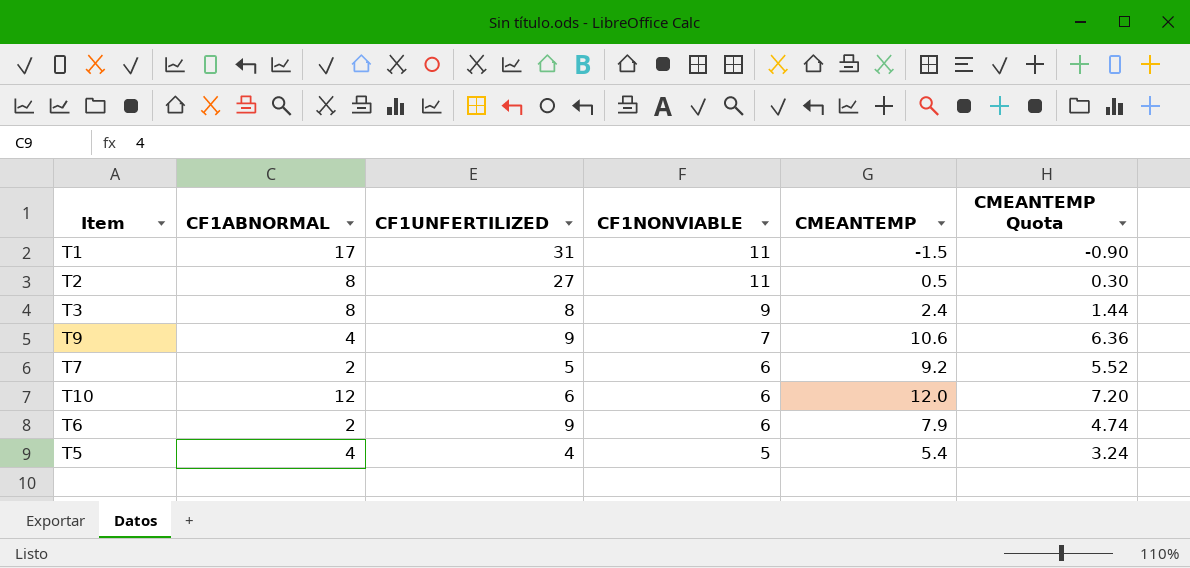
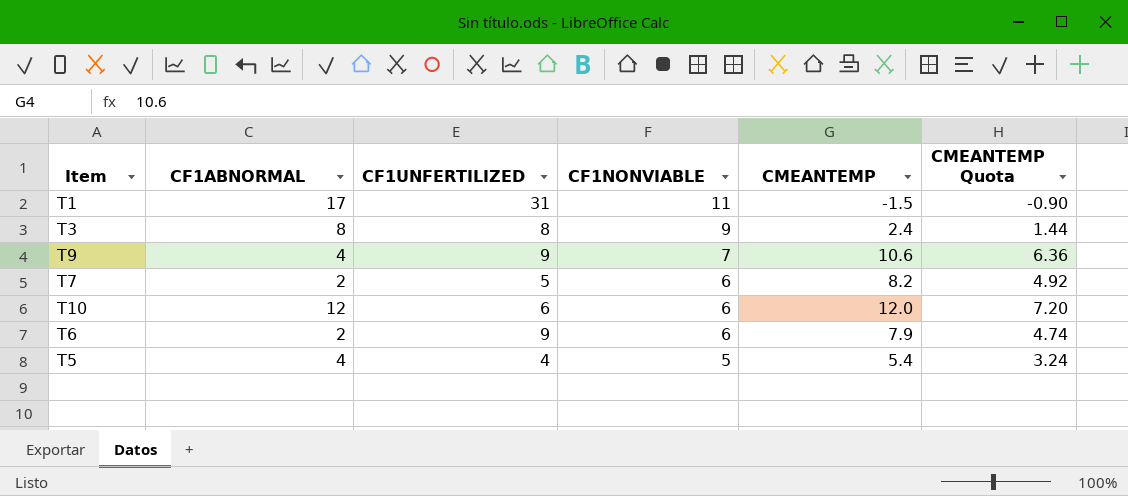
row T2: 8 | 27 | 11 | 0.5 | 0.30 -> none
T7 | CMEANTEMP: 9.2 -> 8.2
T7 | CMEANTEMP Quota: 5.52 -> 4.92

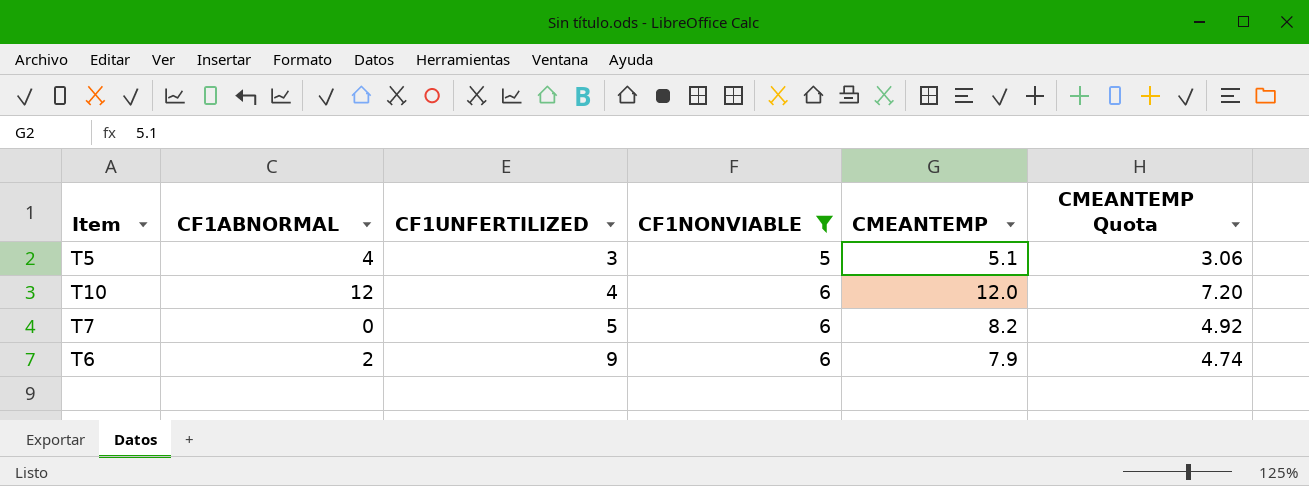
filter: none -> CF1NONVIABLE <= 6
row order: CF1NONVIABLE descending -> CF1UNFERTILIZED ascending
T5 | CF1UNFERTILIZED: 4 -> 3
T5 | CMEANTEMP: 5.4 -> 5.1
T5 | CMEANTEMP Quota: 3.24 -> 3.06
T10 | CF1UNFERTILIZED: 6 -> 4
T7 | CF1ABNORMAL: 2 -> 0

